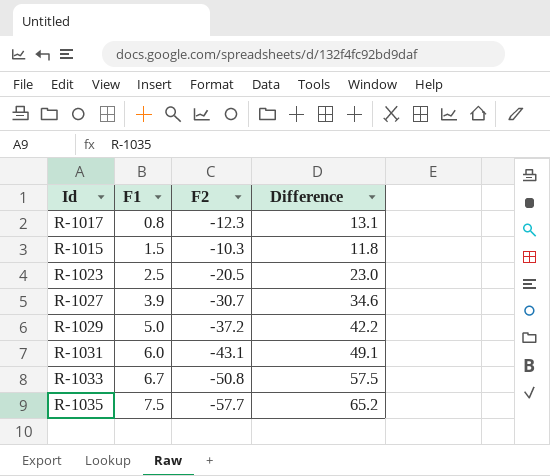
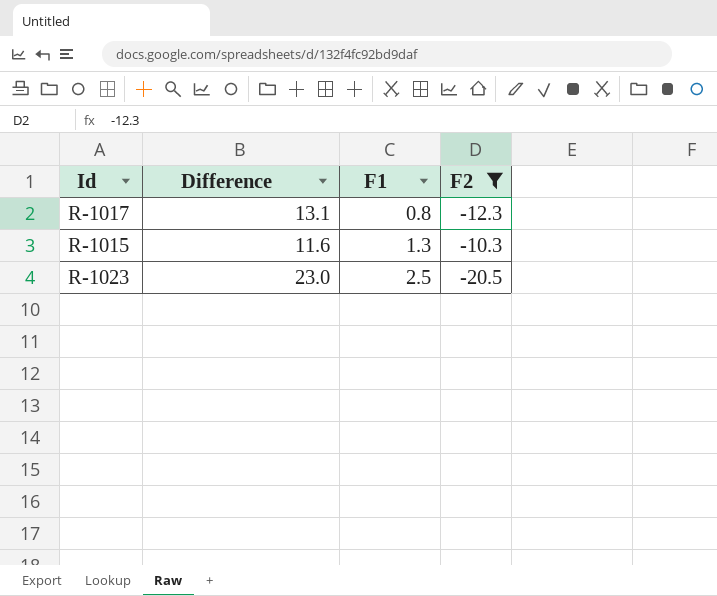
filter: none -> F2 >= -20.5
column Difference | position: 4 -> 2
R-1015 | Difference: 11.8 -> 11.6
R-1015 | F1: 1.5 -> 1.3

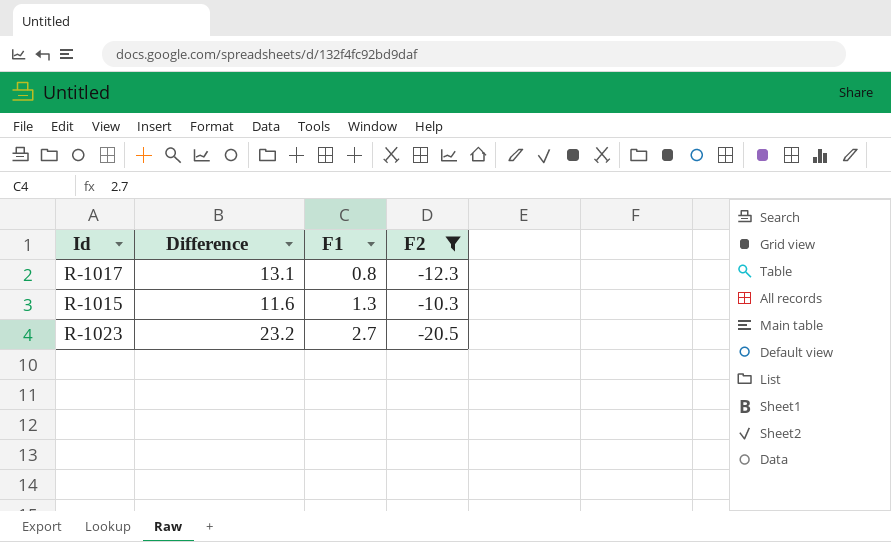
R-1023 | Difference: 23.0 -> 23.2
R-1023 | F1: 2.5 -> 2.7

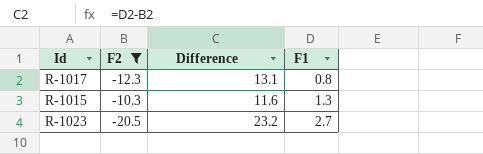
column F2 | position: 4 -> 2

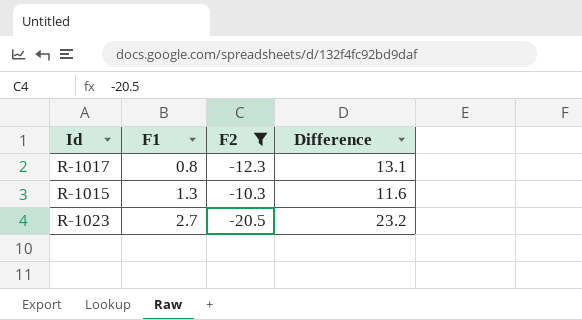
column F1 | position: 4 -> 2

